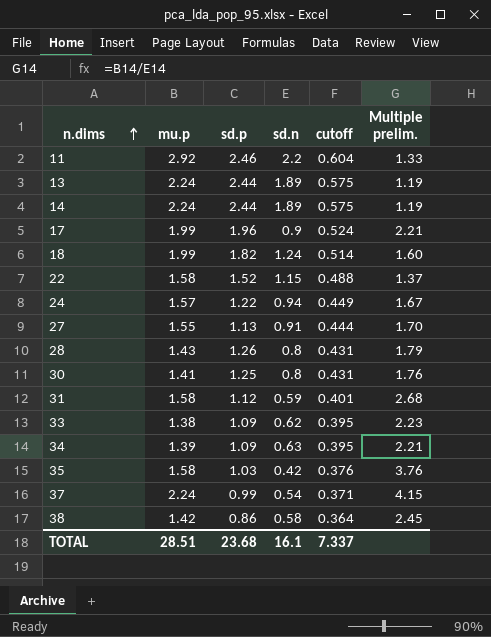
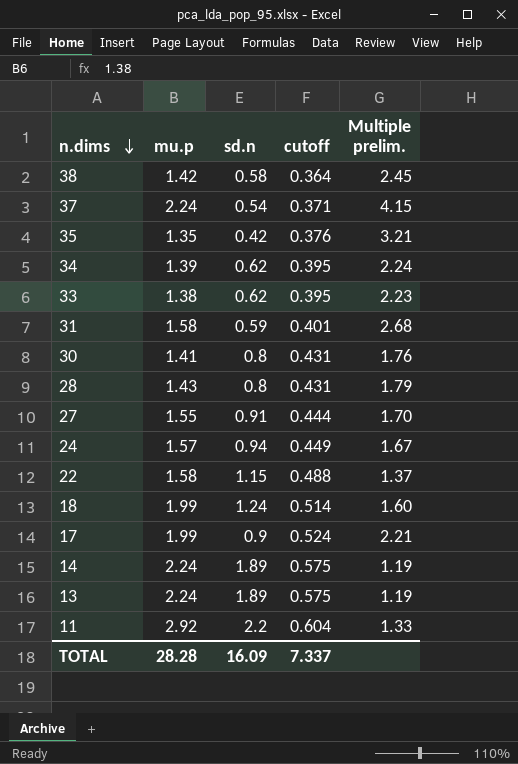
row order: n.dims ascending -> n.dims descending
column sd.p | position: 3 -> none
35 | mu.p: 1.58 -> 1.35
35 | Multiple prelim.: 3.76 -> 3.21
34 | sd.n: 0.63 -> 0.62
34 | Multiple prelim.: 2.21 -> 2.24
TOTAL | mu.p: 28.51 -> 28.28
TOTAL | sd.n: 16.1 -> 16.09

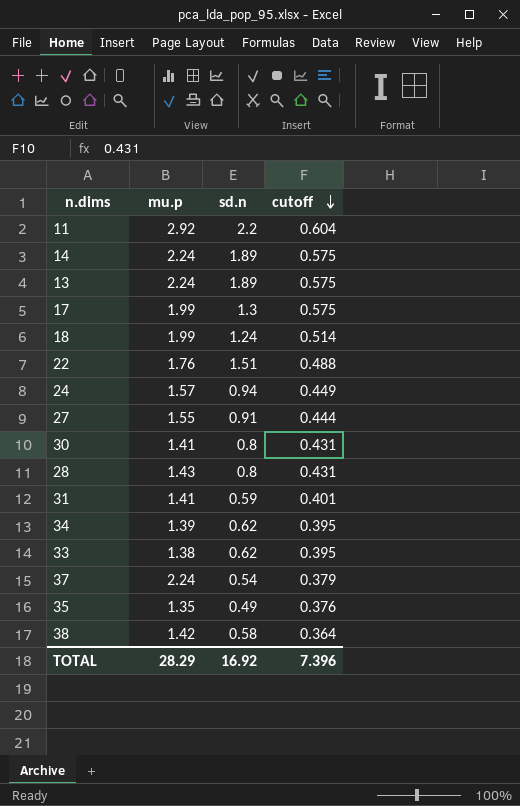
row order: n.dims descending -> cutoff descending
column Multiple prelim. | formula: [mu.p] / [sd.n] -> none
17 | sd.n: 0.9 -> 1.3
17 | cutoff: 0.524 -> 0.575
22 | mu.p: 1.58 -> 1.76
22 | sd.n: 1.15 -> 1.51
31 | mu.p: 1.58 -> 1.41
37 | cutoff: 0.371 -> 0.379
35 | sd.n: 0.42 -> 0.49
TOTAL | mu.p: 28.28 -> 28.29
TOTAL | sd.n: 16.09 -> 16.92
TOTAL | cutoff: 7.337 -> 7.396

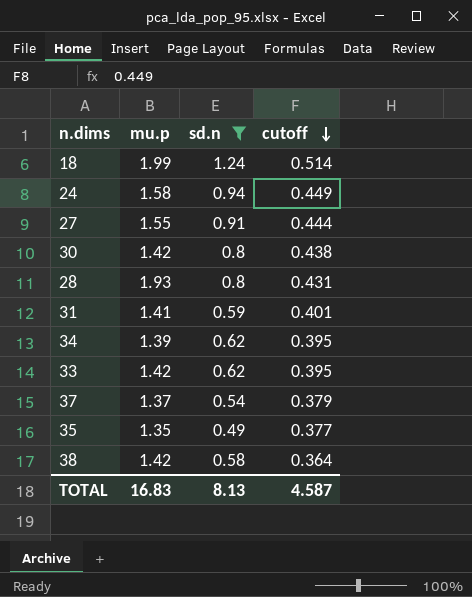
filter: none -> sd.n <= 1.24
24 | mu.p: 1.57 -> 1.58
30 | mu.p: 1.41 -> 1.42
30 | cutoff: 0.431 -> 0.438
28 | mu.p: 1.43 -> 1.93
33 | mu.p: 1.38 -> 1.42
37 | mu.p: 2.24 -> 1.37
35 | cutoff: 0.376 -> 0.377
TOTAL | mu.p: 28.29 -> 16.83
TOTAL | sd.n: 16.92 -> 8.13
TOTAL | cutoff: 7.396 -> 4.587

